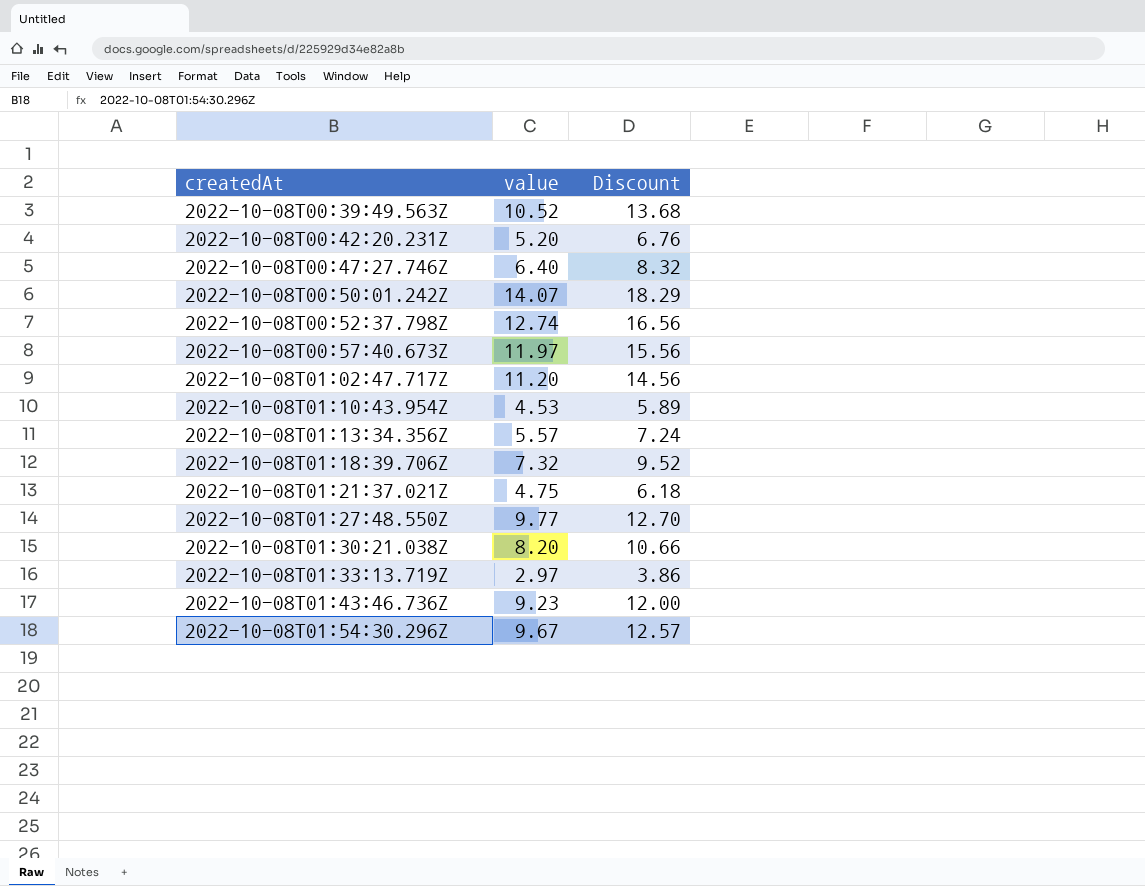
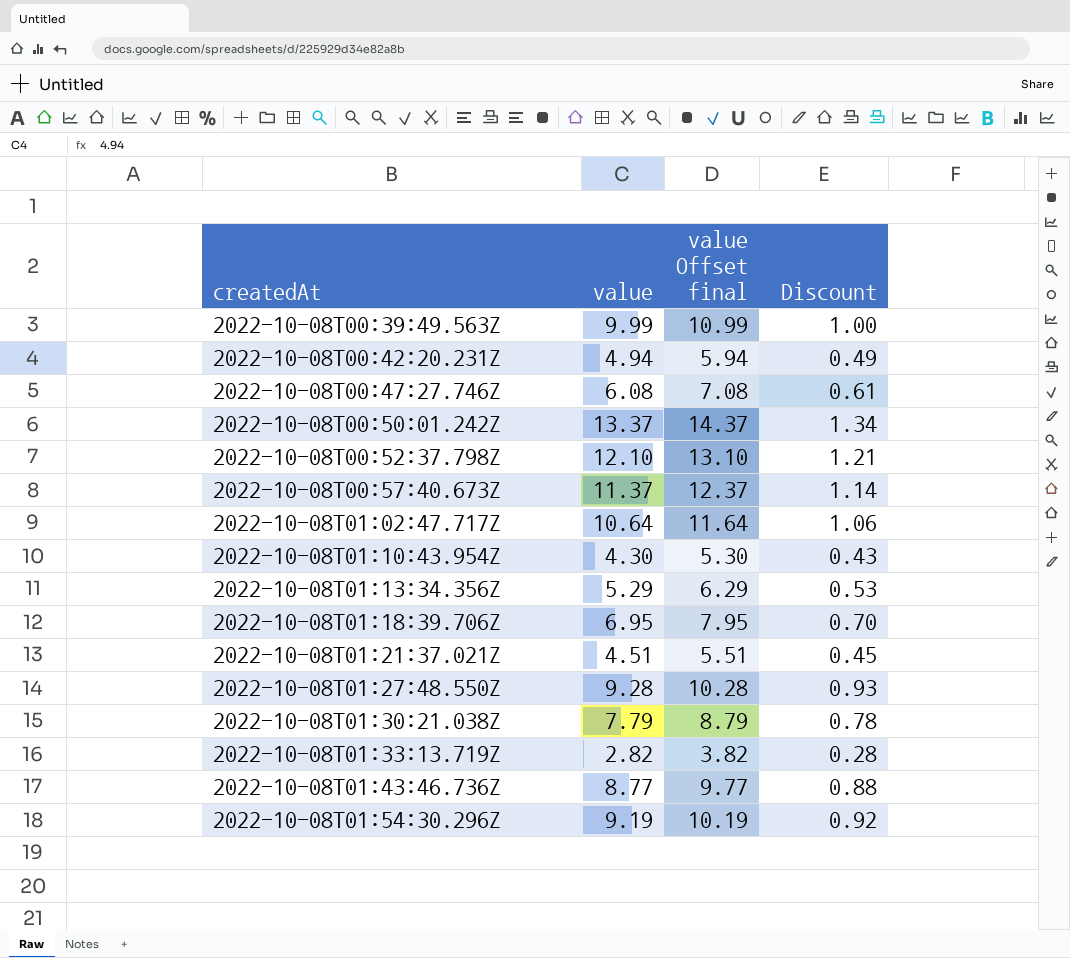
column value Offset final | formula: none -> [value] + 1
column Discount | formula: [value] * 1.3 -> [value] * 0.1
2022-10-08T00:39:49.563Z | value: 10.52 -> 9.99
2022-10-08T00:42:20.231Z | value: 5.20 -> 4.94
2022-10-08T00:47:27.746Z | value: 6.40 -> 6.08
2022-10-08T00:50:01.242Z | value: 14.07 -> 13.37
2022-10-08T00:52:37.798Z | value: 12.74 -> 12.10
2022-10-08T00:57:40.673Z | value: 11.97 -> 11.37
2022-10-08T01:02:47.717Z | value: 11.20 -> 10.64
2022-10-08T01:10:43.954Z | value: 4.53 -> 4.30
2022-10-08T01:13:34.356Z | value: 5.57 -> 5.29
2022-10-08T01:18:39.706Z | value: 7.32 -> 6.95
2022-10-08T01:21:37.021Z | value: 4.75 -> 4.51
2022-10-08T01:27:48.550Z | value: 9.77 -> 9.28
2022-10-08T01:30:21.038Z | value: 8.20 -> 7.79
2022-10-08T01:33:13.719Z | value: 2.97 -> 2.82
2022-10-08T01:43:46.736Z | value: 9.23 -> 8.77
2022-10-08T01:54:30.296Z | value: 9.67 -> 9.19

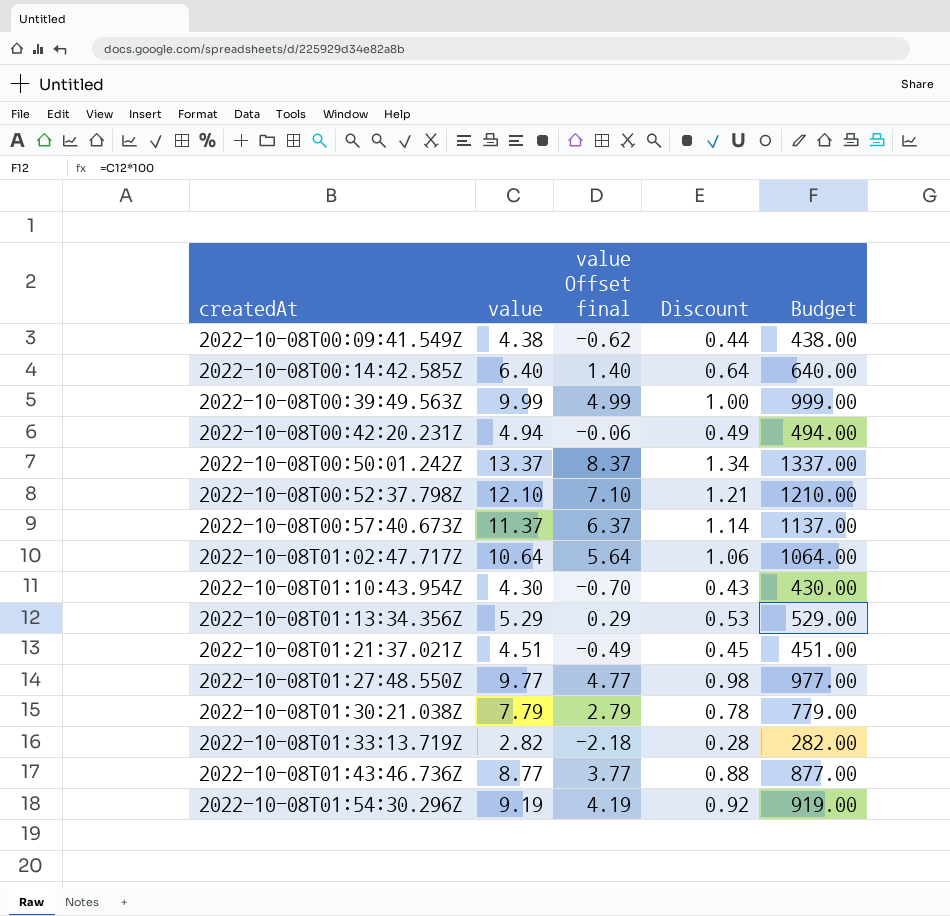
column value Offset final | formula: [value] + 1 -> [value] - 5
column Budget | formula: none -> [value] * 100
row 2022-10-08T00:47:27.746Z: 6.08 | 7.08 | 0.61 -> none
row 2022-10-08T01:18:39.706Z: 6.95 | 7.95 | 0.70 -> none
row 2022-10-08T00:09:41.549Z: none -> 4.38 | -0.62 | 0.44 | 438.00
row 2022-10-08T00:14:42.585Z: none -> 6.40 | 1.40 | 0.64 | 640.00
2022-10-08T01:27:48.550Z | value: 9.28 -> 9.77
2022-10-08T01:27:48.550Z | Discount: 0.93 -> 0.98

